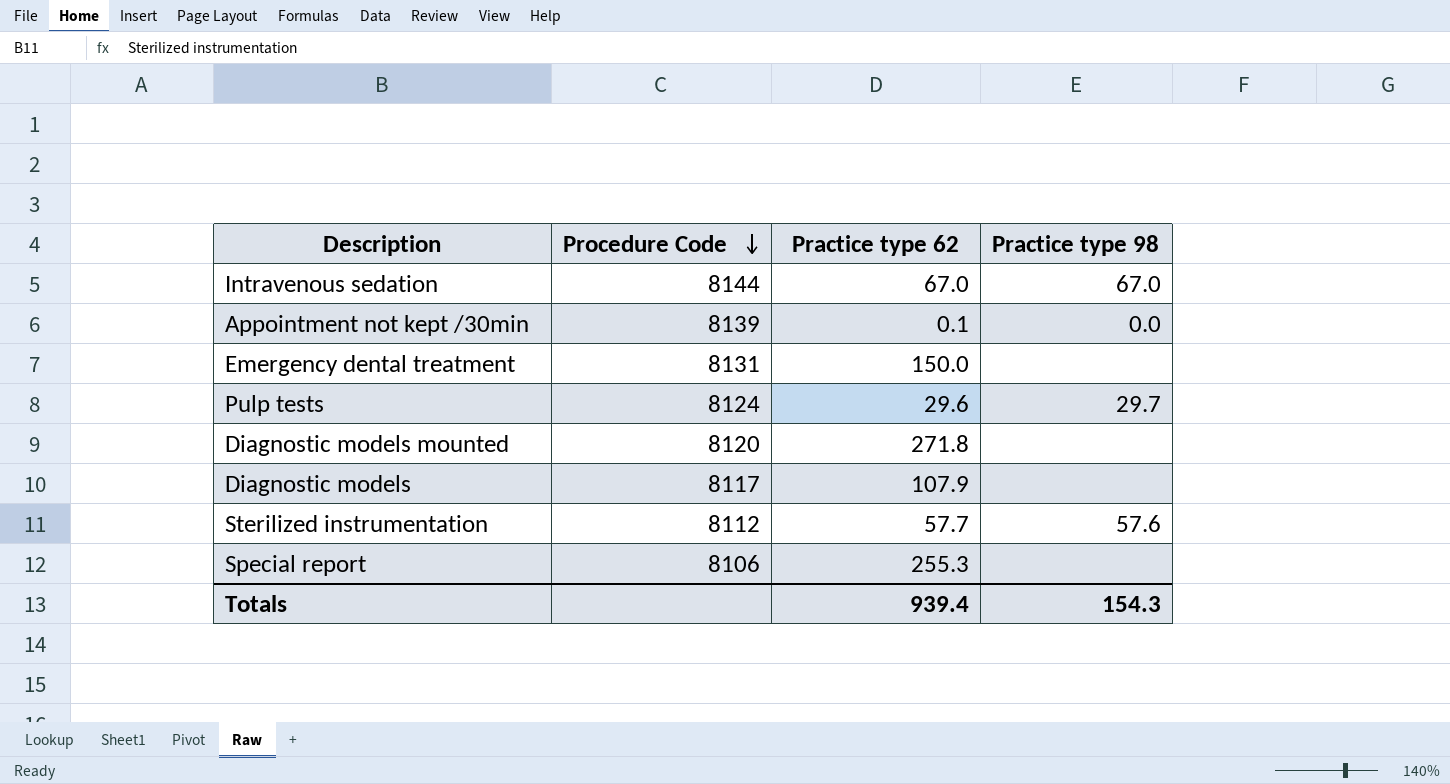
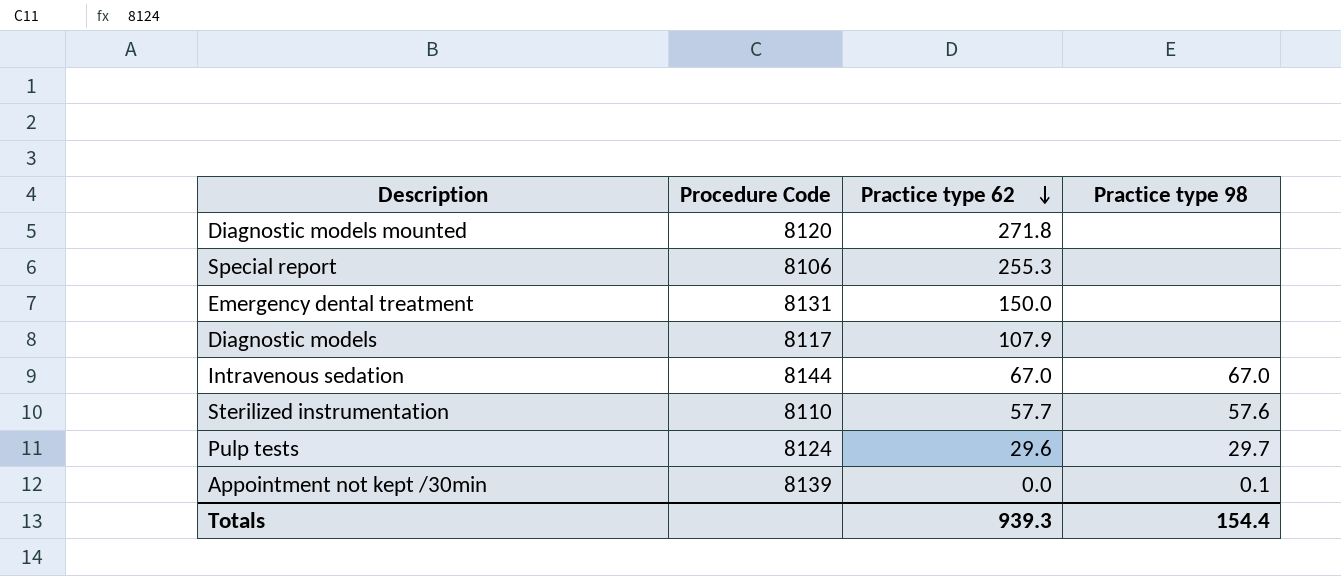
row order: Procedure Code descending -> Practice type 62 descending
Sterilized instrumentation | Procedure Code: 8112 -> 8110
Appointment not kept /30min | Practice type 62: 0.1 -> 0.0
Appointment not kept /30min | Practice type 98: 0.0 -> 0.1
Totals | Practice type 62: 939.4 -> 939.3
Totals | Practice type 98: 154.3 -> 154.4

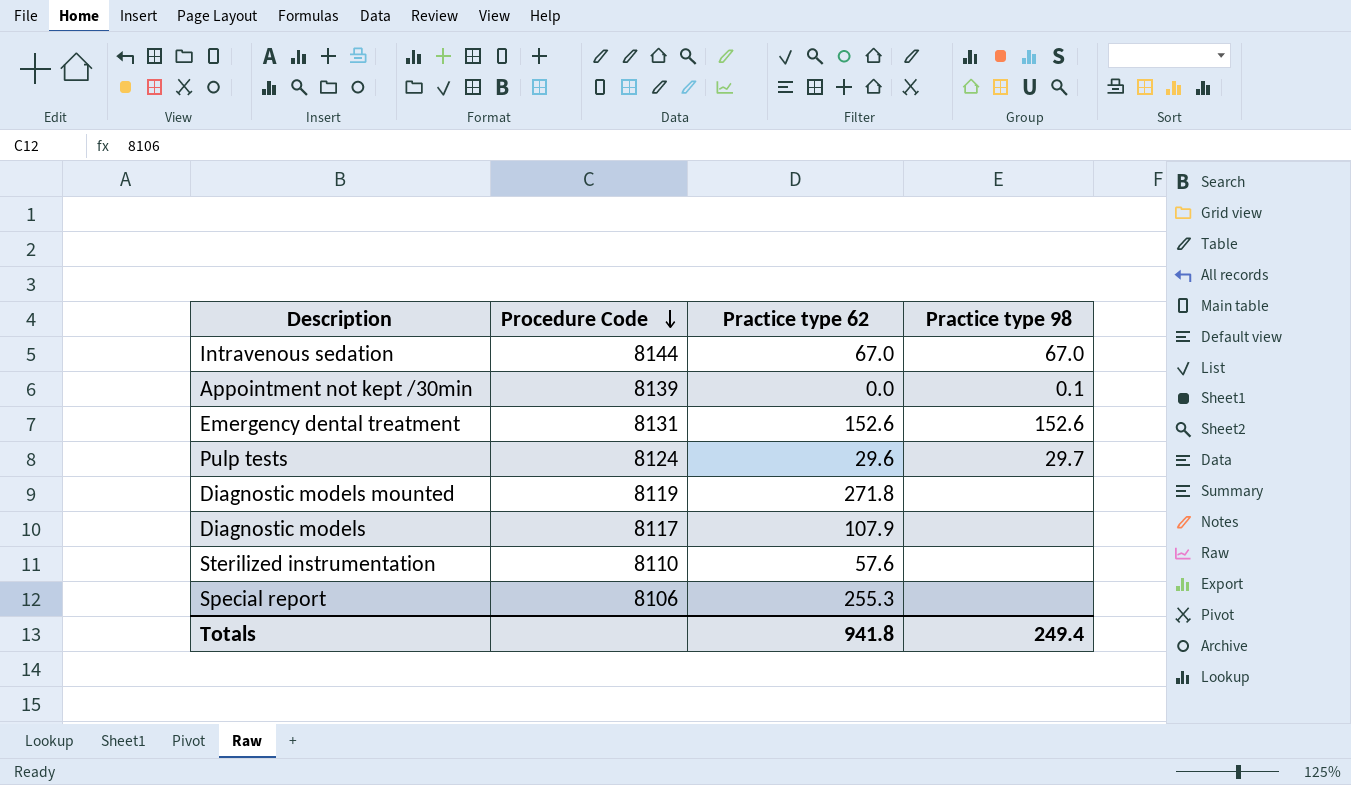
row order: Practice type 62 descending -> Procedure Code descending
Emergency dental treatment | Practice type 62: 150.0 -> 152.6
Emergency dental treatment | Practice type 98: none -> 152.6
Diagnostic models mounted | Procedure Code: 8120 -> 8119
Sterilized instrumentation | Practice type 62: 57.7 -> 57.6
Sterilized instrumentation | Practice type 98: 57.6 -> none
Totals | Practice type 62: 939.3 -> 941.8
Totals | Practice type 98: 154.4 -> 249.4

